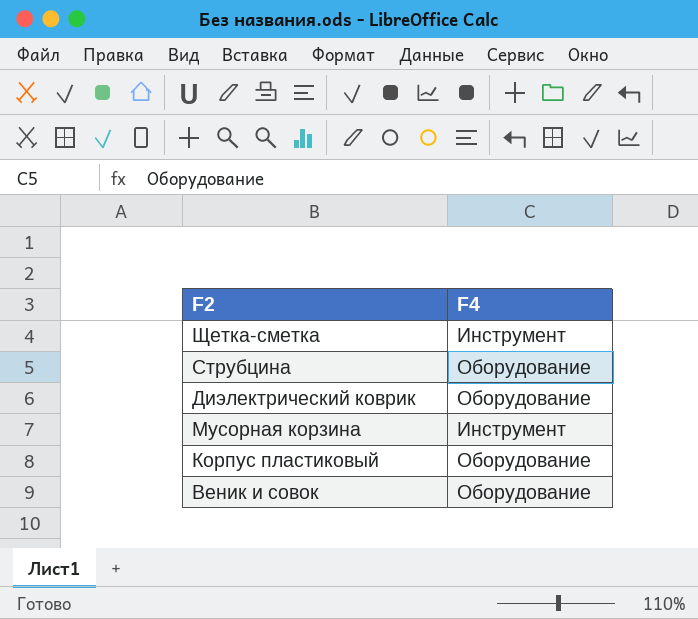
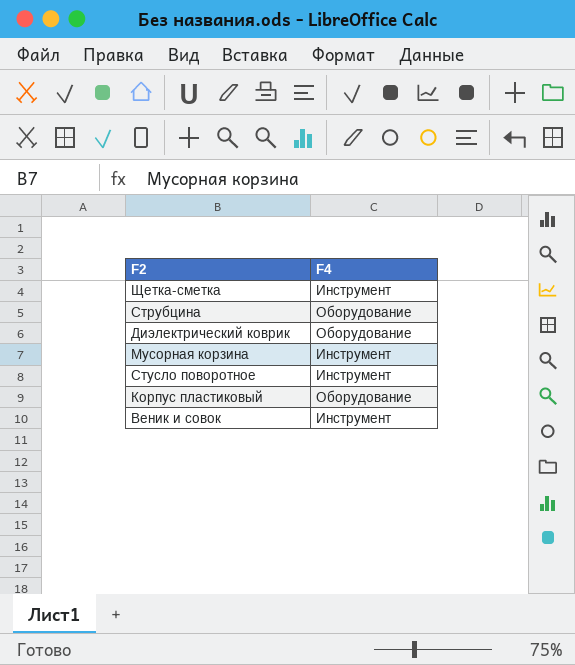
row Стусло поворотное: none -> Инструмент
Веник и совок | F4: Оборудование -> Инструмент

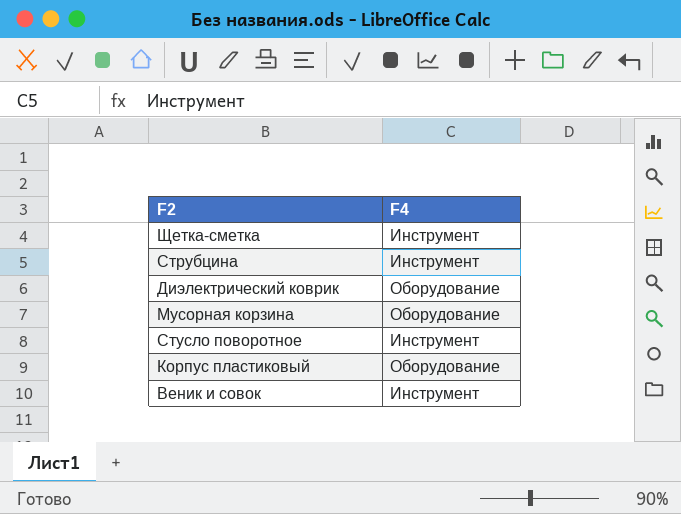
Струбцина | F4: Оборудование -> Инструмент
Мусорная корзина | F4: Инструмент -> Оборудование

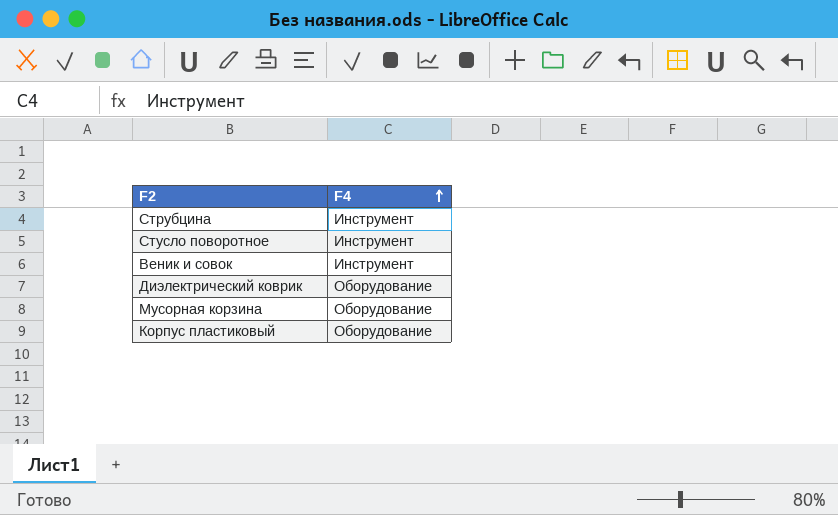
row order: none -> F4 ascending
row Щетка-сметка: Инструмент -> none

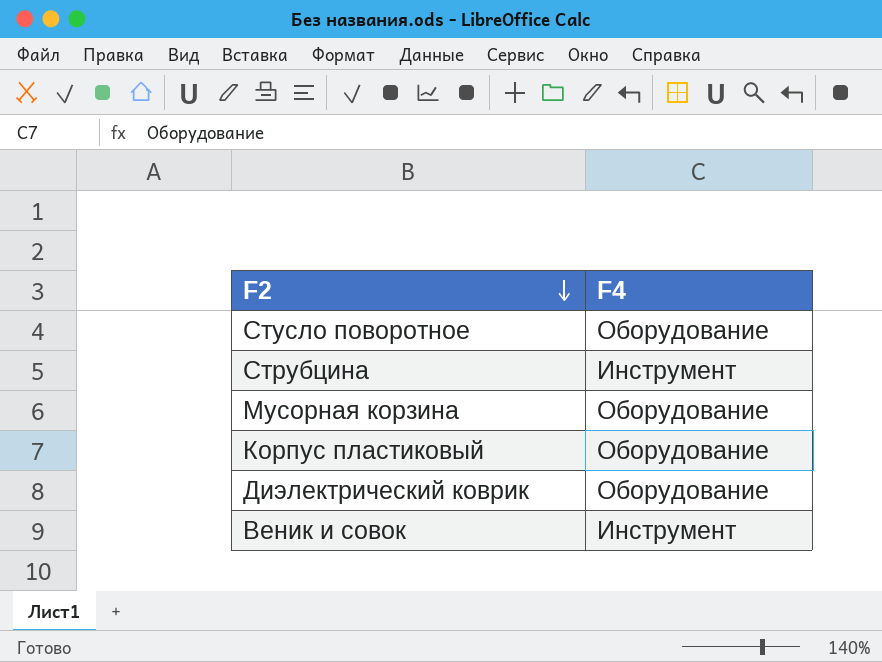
row order: F4 ascending -> F2 descending
Стусло поворотное | F4: Инструмент -> Оборудование

